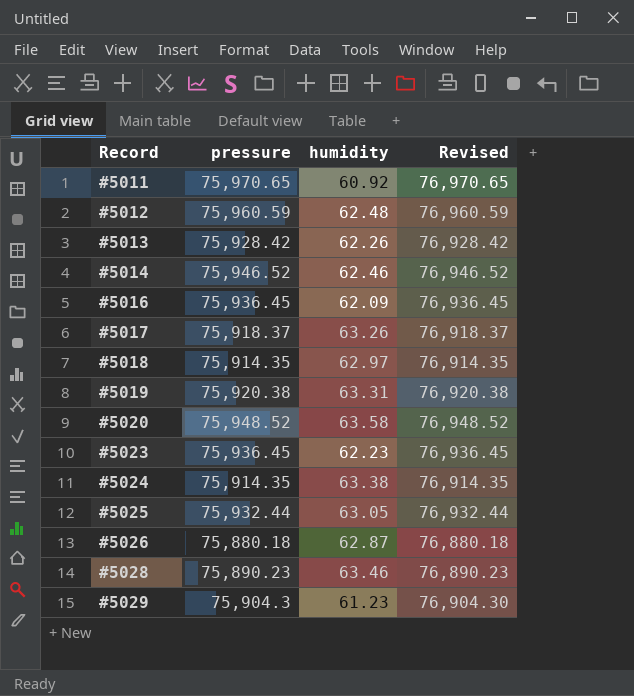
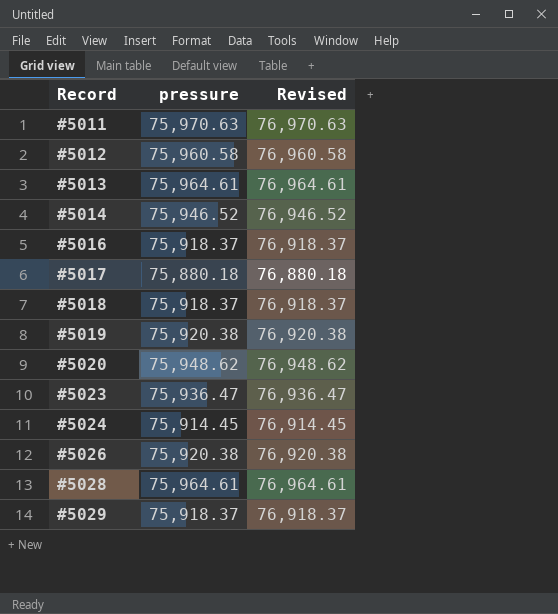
column humidity | position: 3 -> none
row #5025: 75,932.44 | 63.05 | 76,932.44 -> none
#5011 | pressure: 75,970.65 -> 75,970.63
#5011 | Revised: 76,970.65 -> 76,970.63
#5012 | pressure: 75,960.59 -> 75,960.58
#5012 | Revised: 76,960.59 -> 76,960.58
#5013 | pressure: 75,928.42 -> 75,964.61
#5013 | Revised: 76,928.42 -> 76,964.61
#5016 | pressure: 75,936.45 -> 75,918.37
#5016 | Revised: 76,936.45 -> 76,918.37
#5017 | pressure: 75,918.37 -> 75,880.18
#5017 | Revised: 76,918.37 -> 76,880.18
#5018 | pressure: 75,914.35 -> 75,918.37
#5018 | Revised: 76,914.35 -> 76,918.37
#5020 | pressure: 75,948.52 -> 75,948.62
#5020 | Revised: 76,948.52 -> 76,948.62
#5023 | pressure: 75,936.45 -> 75,936.47
#5023 | Revised: 76,936.45 -> 76,936.47
#5024 | pressure: 75,914.35 -> 75,914.45
#5024 | Revised: 76,914.35 -> 76,914.45
#5026 | pressure: 75,880.18 -> 75,920.38
#5026 | Revised: 76,880.18 -> 76,920.38
#5028 | pressure: 75,890.23 -> 75,964.61
#5028 | Revised: 76,890.23 -> 76,964.61
#5029 | pressure: 75,904.3 -> 75,918.37
#5029 | Revised: 76,904.30 -> 76,918.37

